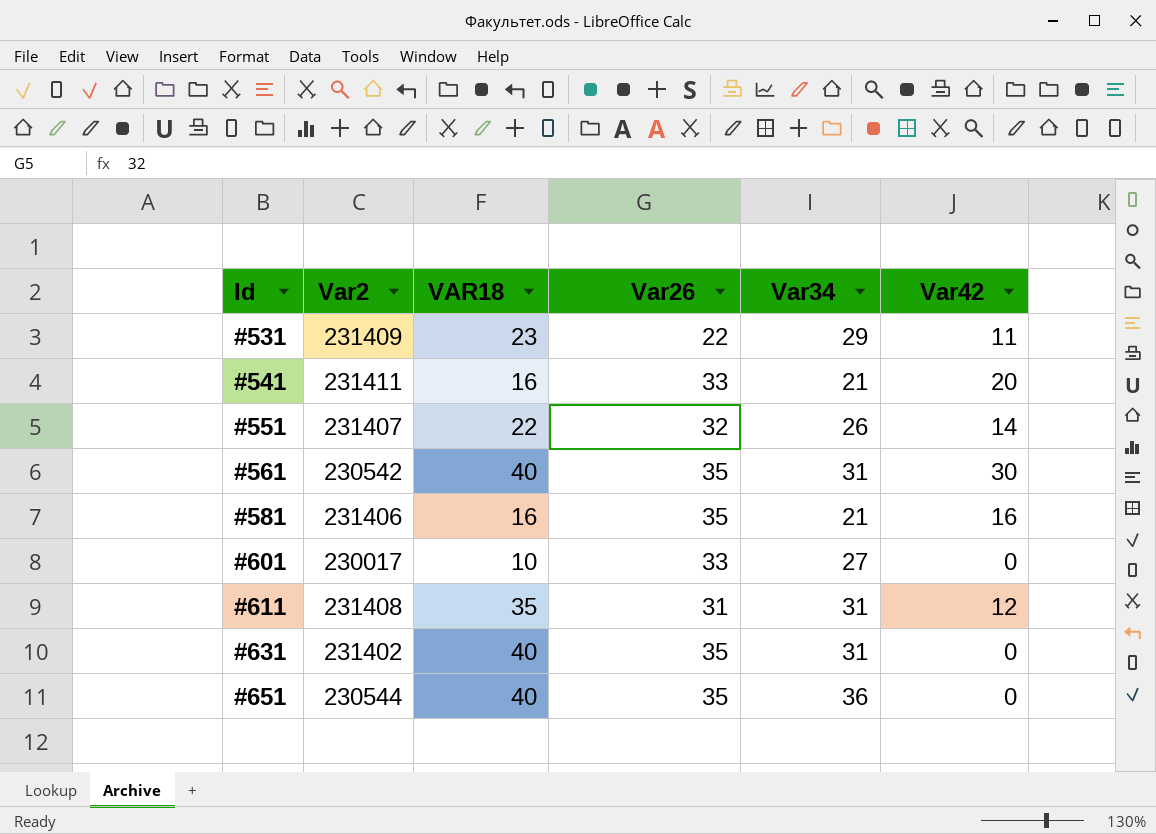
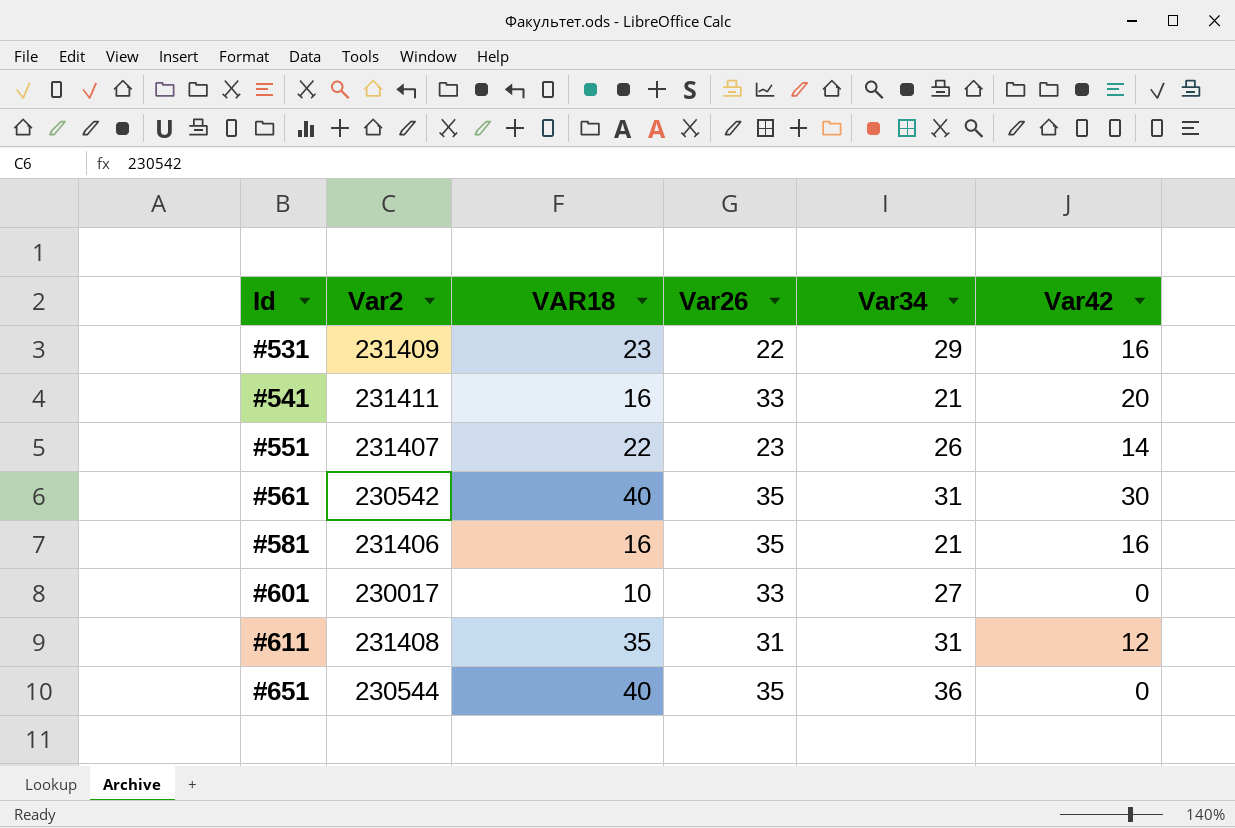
row #631: 231402 | 40 | 35 | 31 | 0 -> none
#531 | Var42: 11 -> 16
#551 | Var26: 32 -> 23

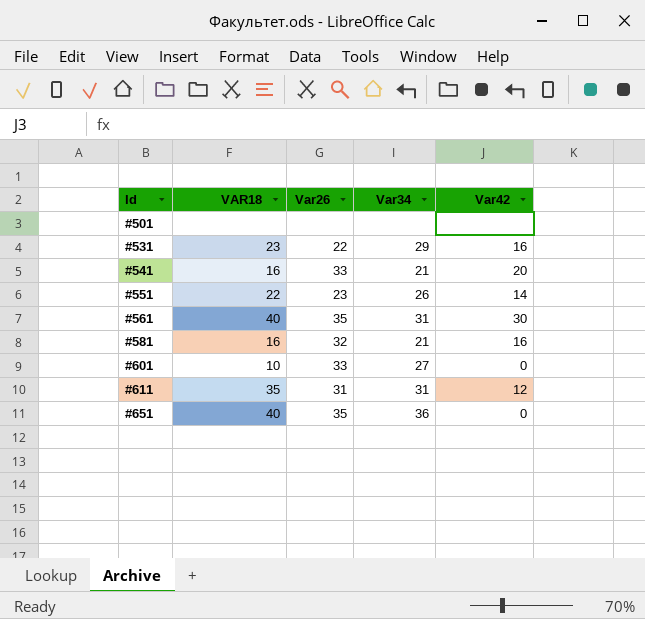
column Var2 | position: 2 -> none
row #501: none -> none | none | none | none
#581 | Var26: 35 -> 32

